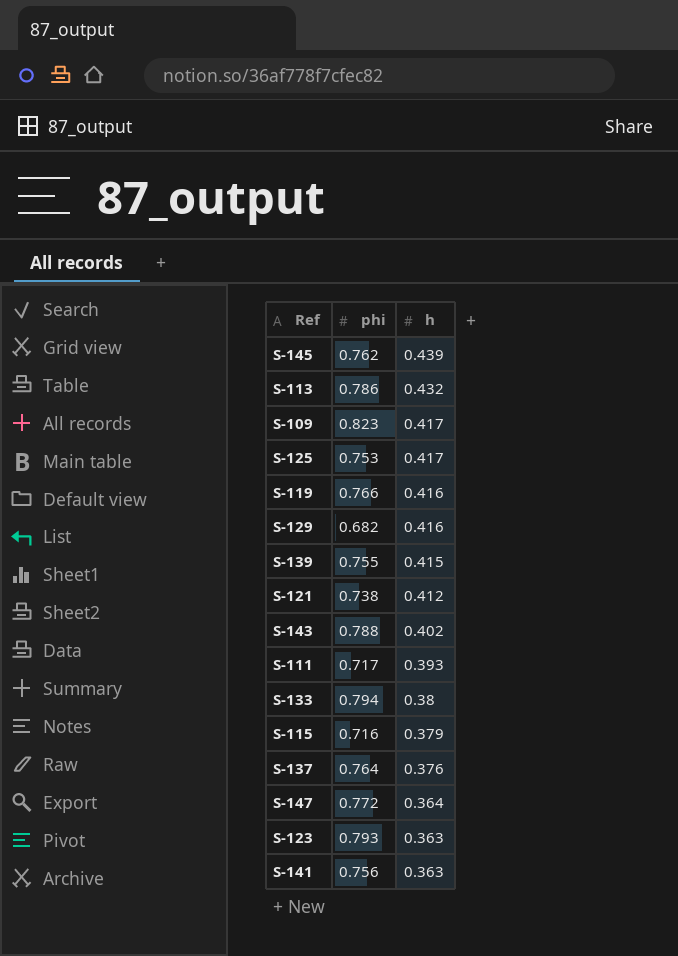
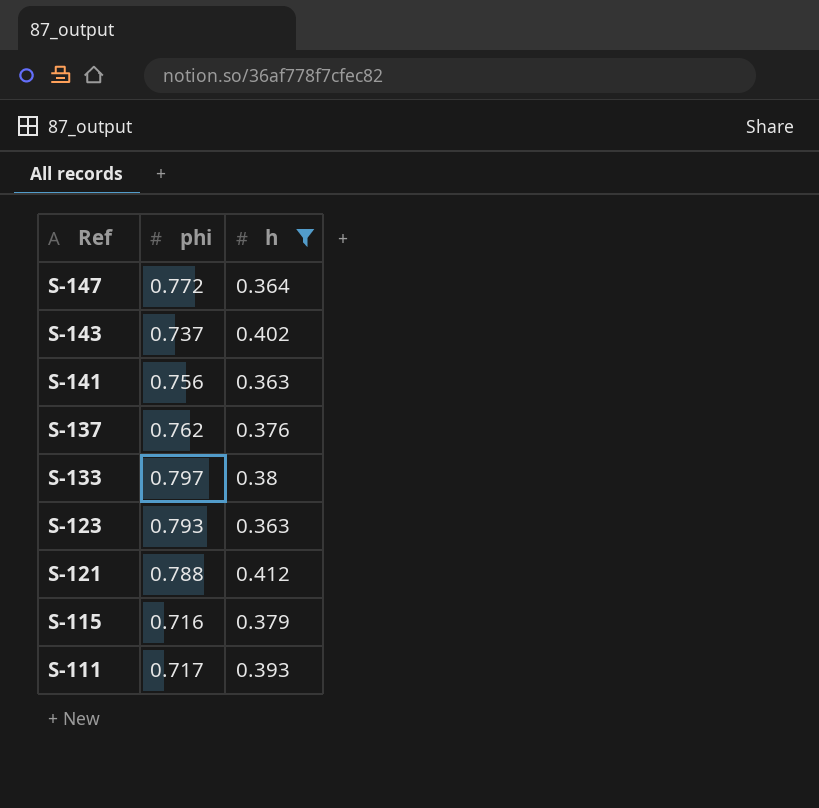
filter: none -> h <= 0.412
row order: h descending -> Ref descending
S-143 | phi: 0.788 -> 0.737
S-137 | phi: 0.764 -> 0.762
S-133 | phi: 0.794 -> 0.797
S-121 | phi: 0.738 -> 0.788

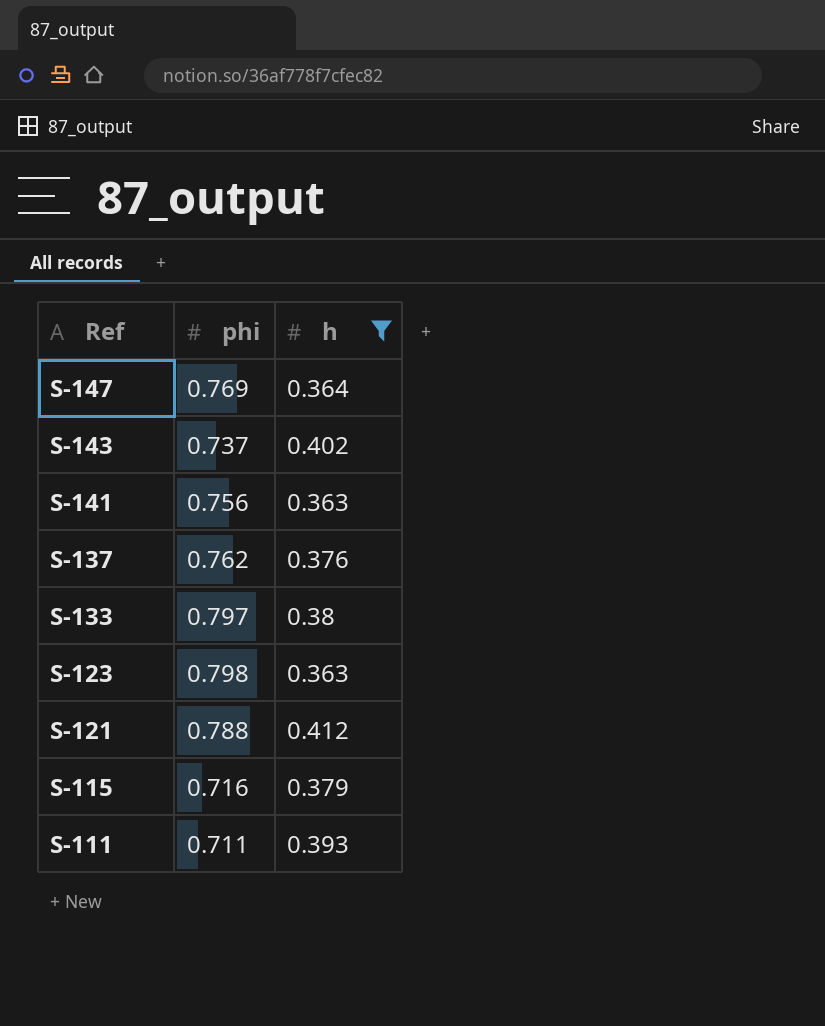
S-147 | phi: 0.772 -> 0.769
S-123 | phi: 0.793 -> 0.798
S-111 | phi: 0.717 -> 0.711

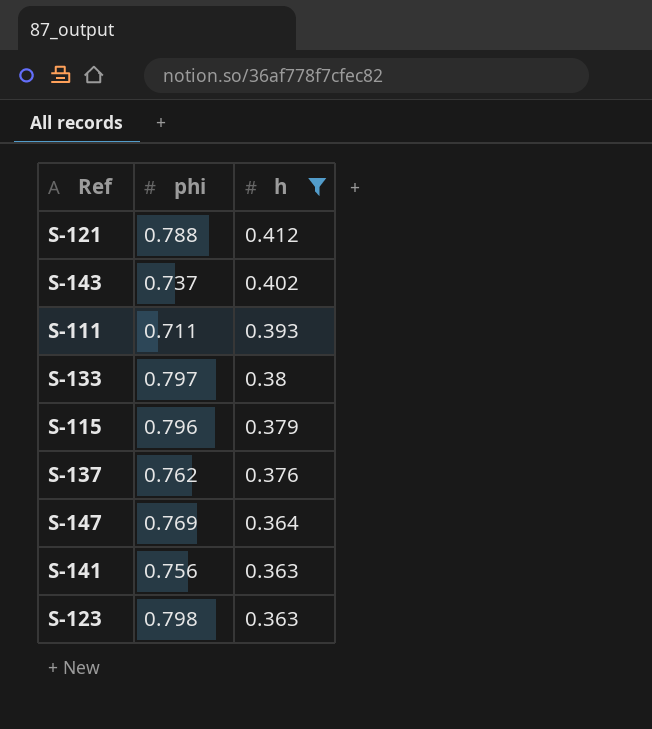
row order: Ref descending -> h descending
S-115 | phi: 0.716 -> 0.796

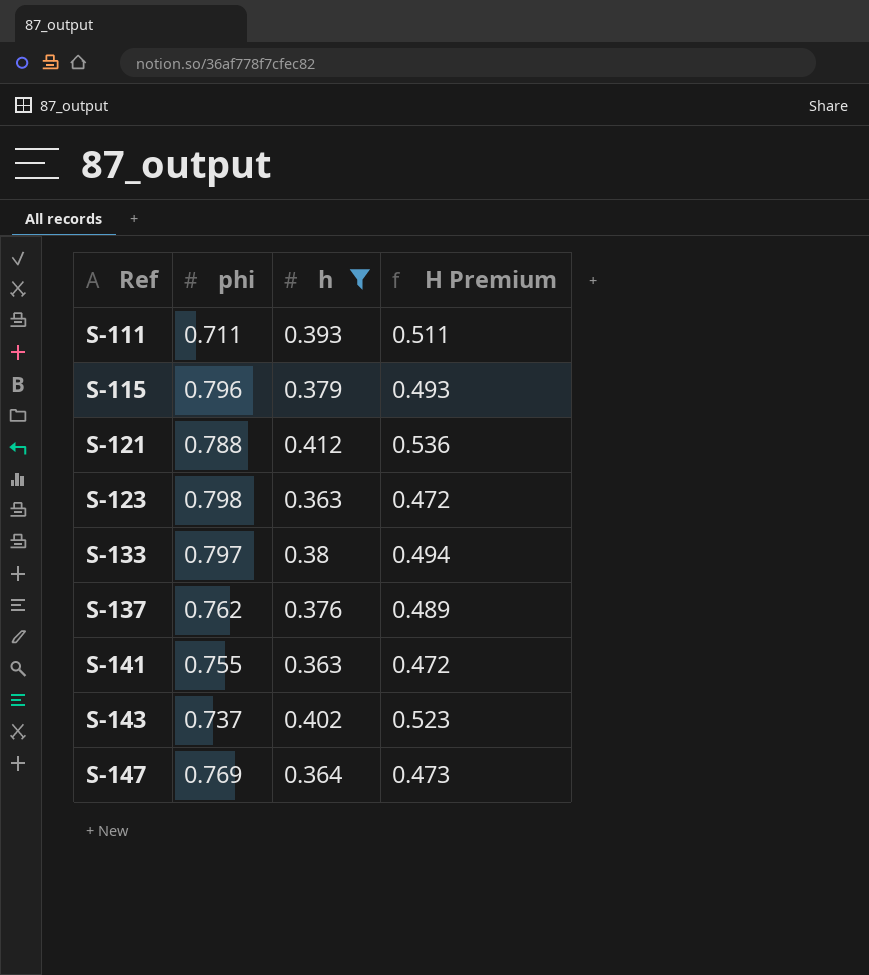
row order: h descending -> Ref ascending
column H Premium | formula: none -> [h] * 1.3
S-141 | phi: 0.756 -> 0.755

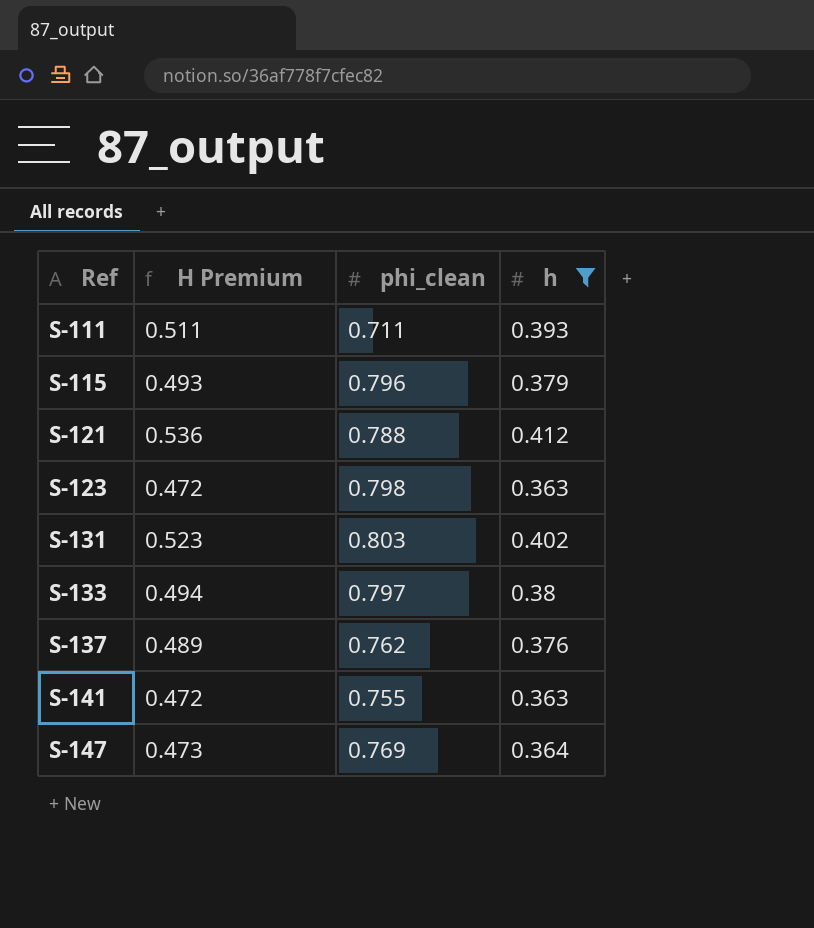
column H Premium | position: 4 -> 2
column name: phi -> phi_clean
row S-143: 0.737 | 0.402 | 0.523 -> none
row S-131: none -> 0.523 | 0.803 | 0.402

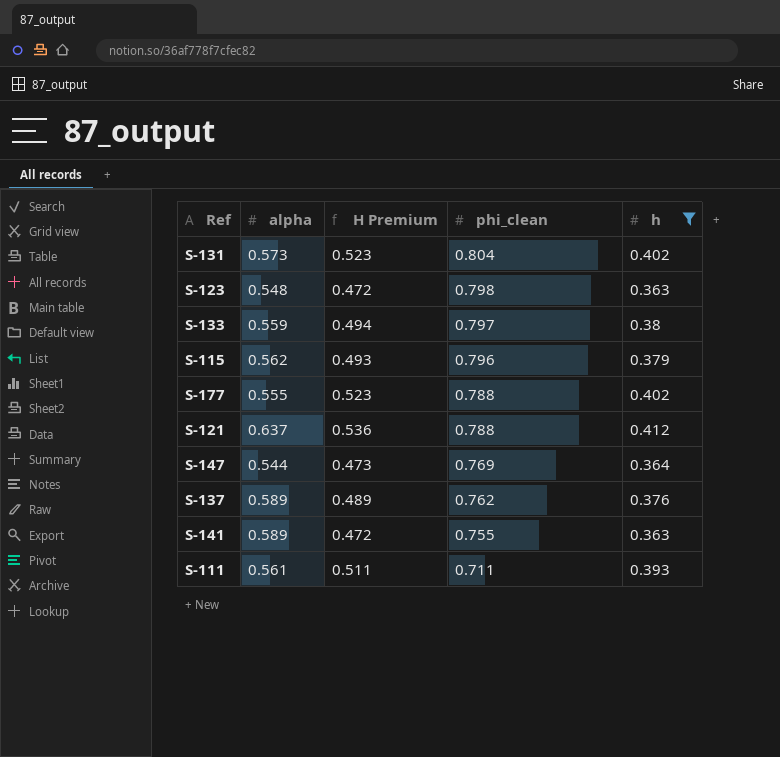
row order: Ref ascending -> phi_clean descending
column alpha | position: none -> 2
S-131 | phi_clean: 0.803 -> 0.804
row S-177: none -> 0.555 | 0.523 | 0.788 | 0.402

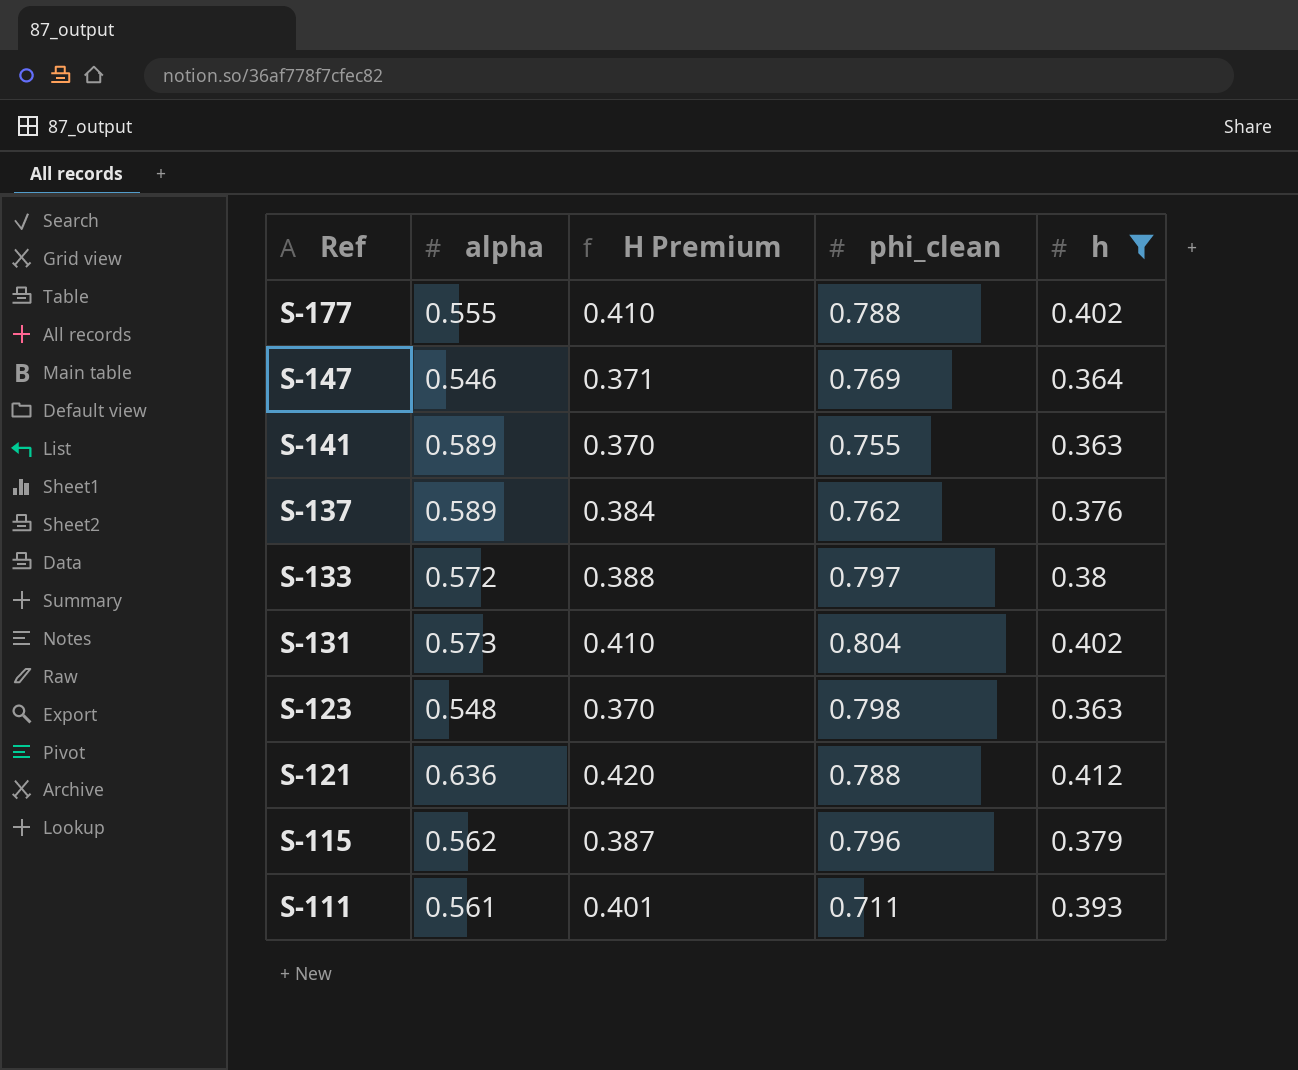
row order: phi_clean descending -> Ref descending
column H Premium | formula: [h] * 1.3 -> [h] * 1.02
S-147 | alpha: 0.544 -> 0.546
S-133 | alpha: 0.559 -> 0.572
S-121 | alpha: 0.637 -> 0.636

